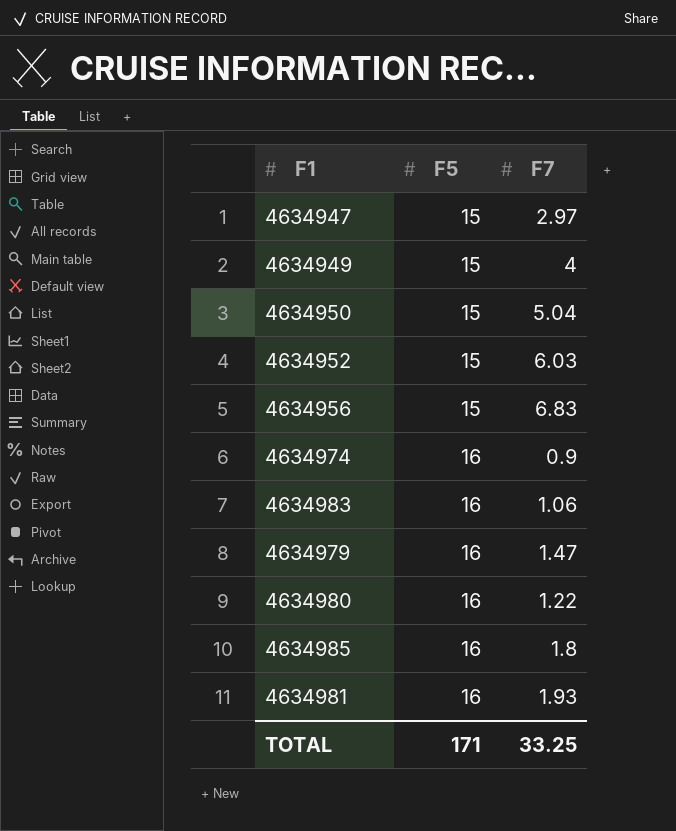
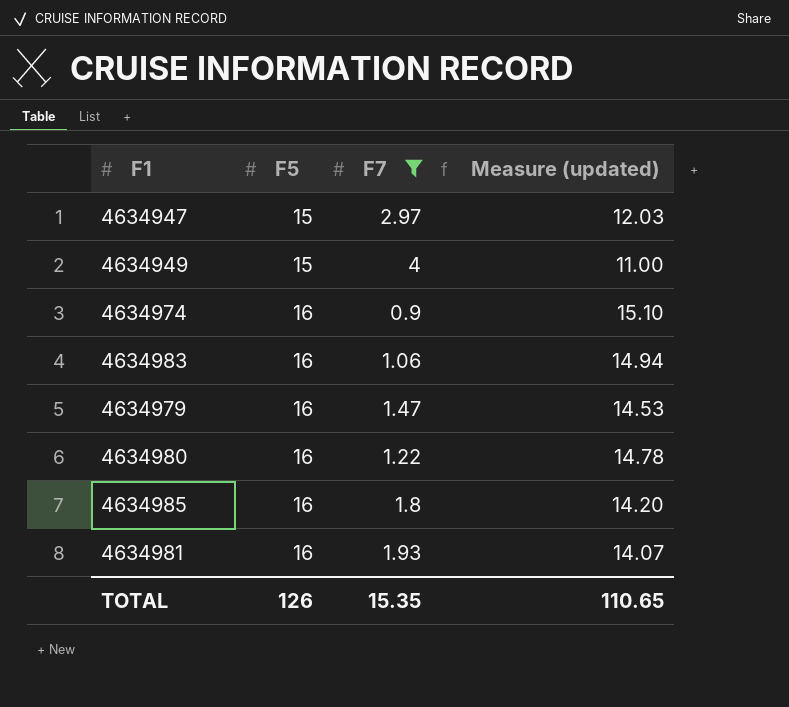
filter: none -> F7 <= 4
column Measure (updated) | formula: none -> [F5] - [F7]
TOTAL | F5: 171 -> 126
TOTAL | F7: 33.25 -> 15.35

